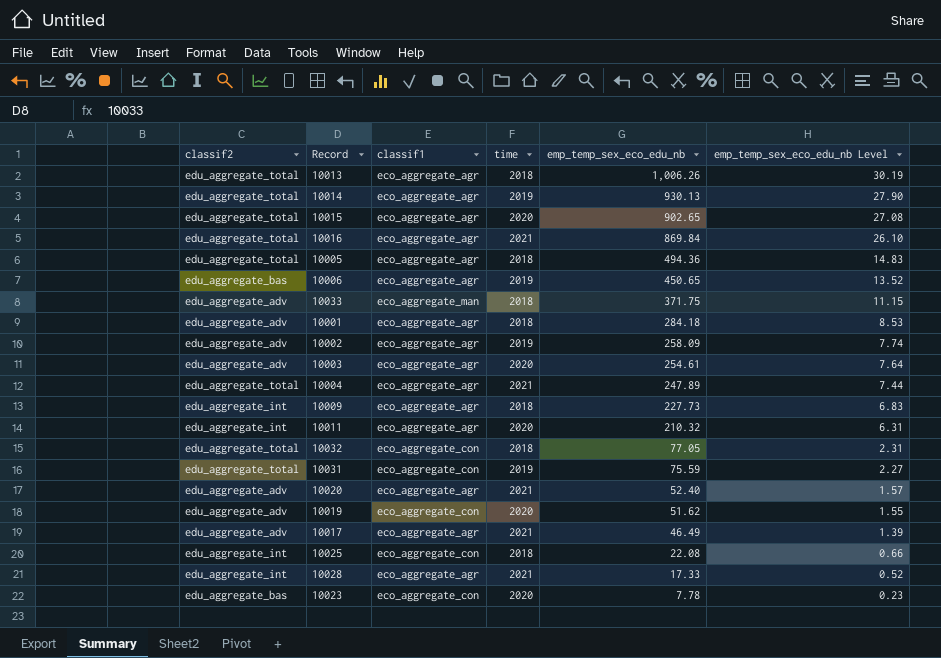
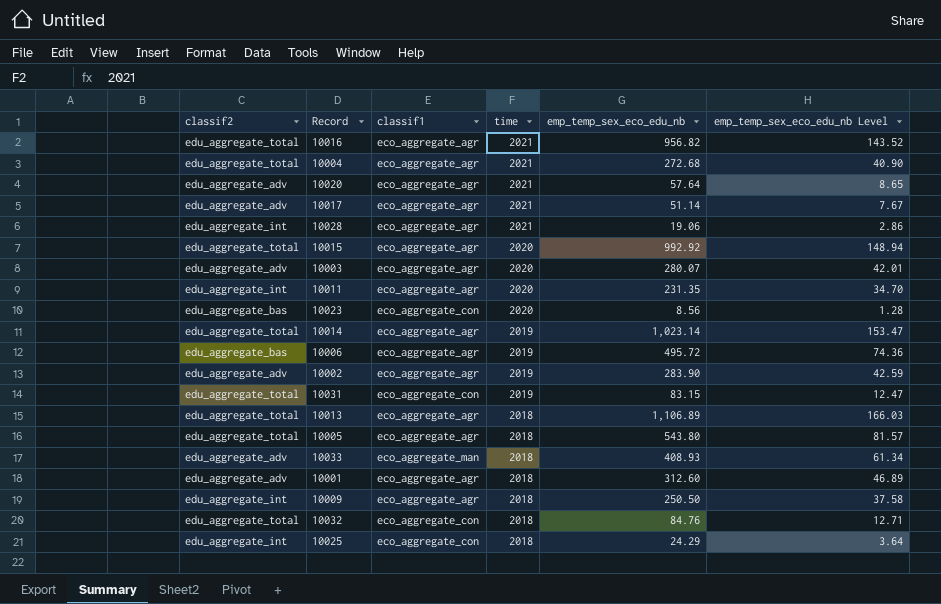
row order: emp_temp_sex_eco_edu_nb descending -> time descending
column emp_temp_sex_eco_edu_nb Level | formula: [emp_temp_sex_eco_edu_nb] * 0.03 -> [emp_temp_sex_eco_edu_nb] * 0.15
row 10019: edu_aggregate_adv | eco_aggregate_con | 2020 | 51.62 | 1.55 -> none
10016 | emp_temp_sex_eco_edu_nb: 869.84 -> 956.82
10004 | emp_temp_sex_eco_edu_nb: 247.89 -> 272.68
10020 | emp_temp_sex_eco_edu_nb: 52.40 -> 57.64
10017 | emp_temp_sex_eco_edu_nb: 46.49 -> 51.14
10028 | emp_temp_sex_eco_edu_nb: 17.33 -> 19.06
10015 | emp_temp_sex_eco_edu_nb: 902.65 -> 992.92
10003 | emp_temp_sex_eco_edu_nb: 254.61 -> 280.07
10011 | emp_temp_sex_eco_edu_nb: 210.32 -> 231.35
10023 | emp_temp_sex_eco_edu_nb: 7.78 -> 8.56
10014 | emp_temp_sex_eco_edu_nb: 930.13 -> 1,023.14
10006 | emp_temp_sex_eco_edu_nb: 450.65 -> 495.72
10002 | emp_temp_sex_eco_edu_nb: 258.09 -> 283.90
10031 | emp_temp_sex_eco_edu_nb: 75.59 -> 83.15
10013 | emp_temp_sex_eco_edu_nb: 1,006.26 -> 1,106.89
10005 | emp_temp_sex_eco_edu_nb: 494.36 -> 543.80
10033 | emp_temp_sex_eco_edu_nb: 371.75 -> 408.93
10001 | emp_temp_sex_eco_edu_nb: 284.18 -> 312.60
10009 | emp_temp_sex_eco_edu_nb: 227.73 -> 250.50
10032 | emp_temp_sex_eco_edu_nb: 77.05 -> 84.76
10025 | emp_temp_sex_eco_edu_nb: 22.08 -> 24.29

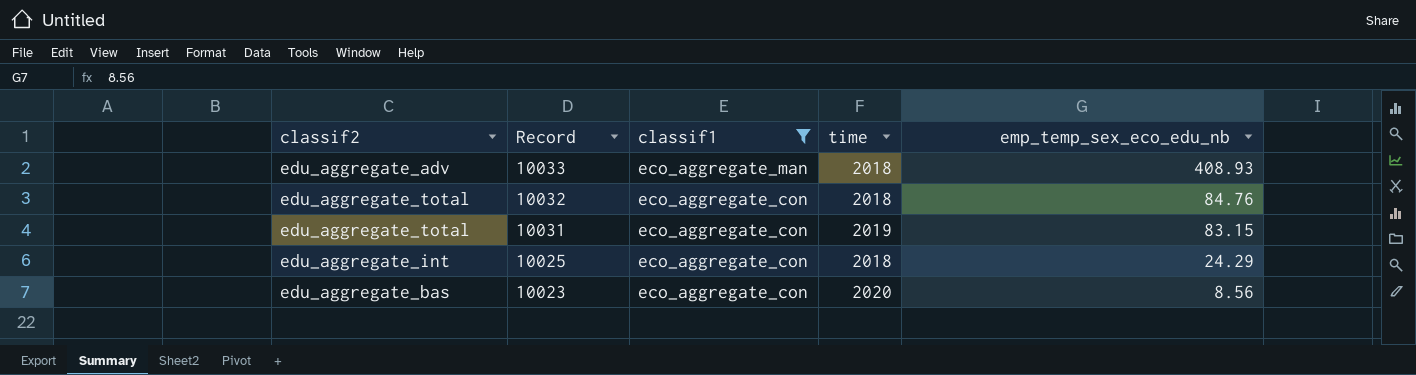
filter: none -> classif1 != eco_aggregate_agr
row order: time descending -> Record descending
column emp_temp_sex_eco_edu_nb Level | formula: [emp_temp_sex_eco_edu_nb] * 0.15 -> none

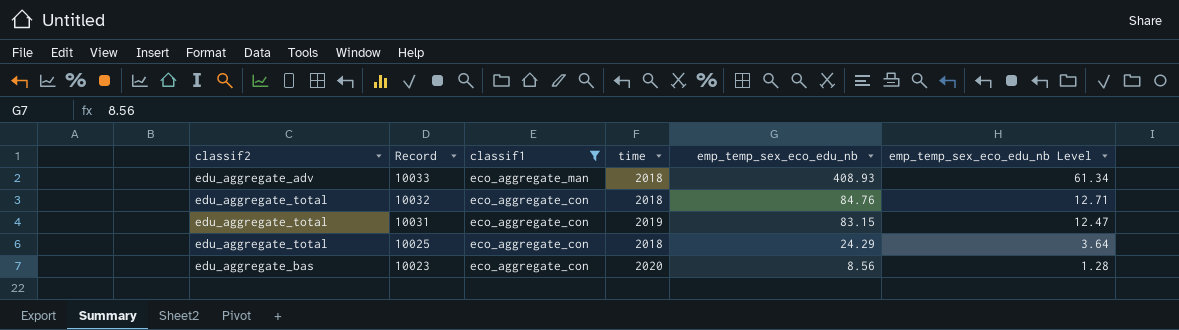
column emp_temp_sex_eco_edu_nb Level | formula: none -> [emp_temp_sex_eco_edu_nb] * 0.15
10025 | classif2: edu_aggregate_int -> edu_aggregate_total

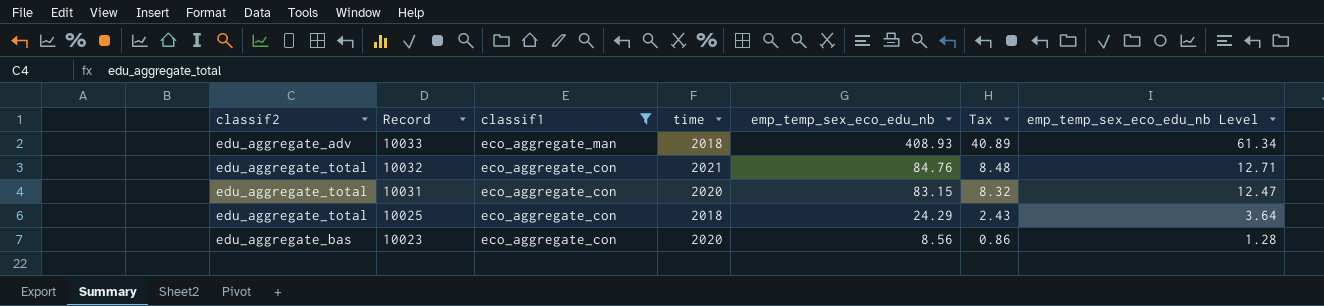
column Tax | formula: none -> [emp_temp_sex_eco_edu_nb] * 0.1
10032 | time: 2018 -> 2021
10031 | time: 2019 -> 2020

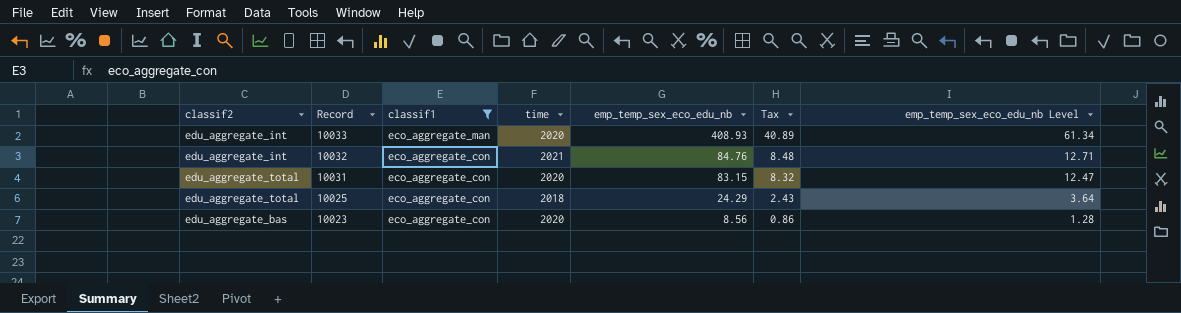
10033 | classif2: edu_aggregate_adv -> edu_aggregate_int
10033 | time: 2018 -> 2020
10032 | classif2: edu_aggregate_total -> edu_aggregate_int

